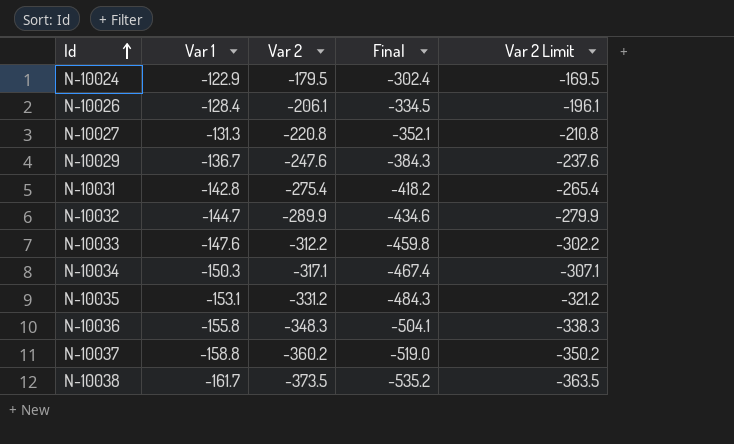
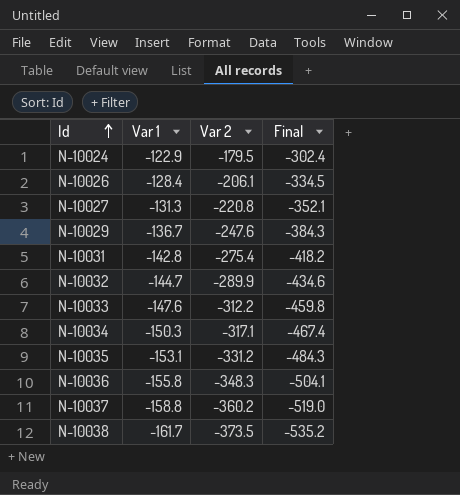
column Var 2 Limit | formula: [Var 2] + 10 -> none

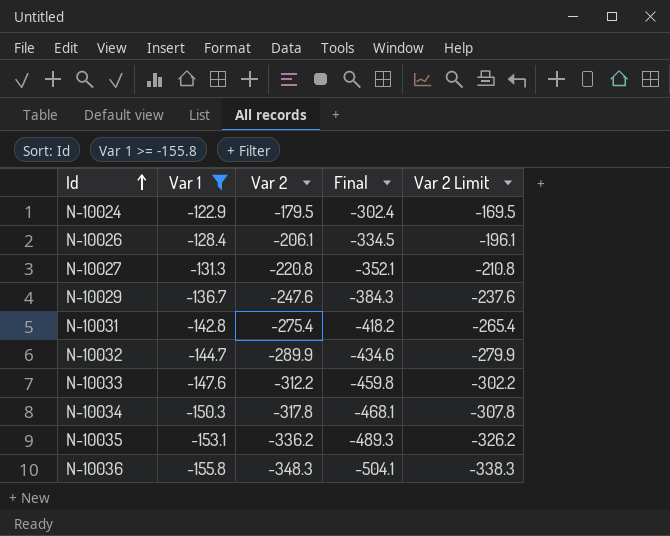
filter: none -> Var 1 >= -155.8
column Var 2 Limit | formula: none -> [Var 2] + 10
N-10034 | Var 2: -317.1 -> -317.8
N-10034 | Final: -467.4 -> -468.1
N-10035 | Var 2: -331.2 -> -336.2
N-10035 | Final: -484.3 -> -489.3

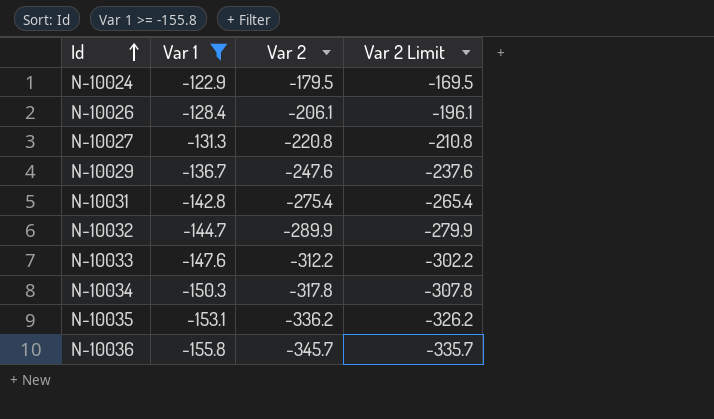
column Final | formula: [Var 1] + [Var 2] -> none
N-10036 | Var 2: -348.3 -> -345.7
N-10036 | Var 2 Limit: -338.3 -> -335.7

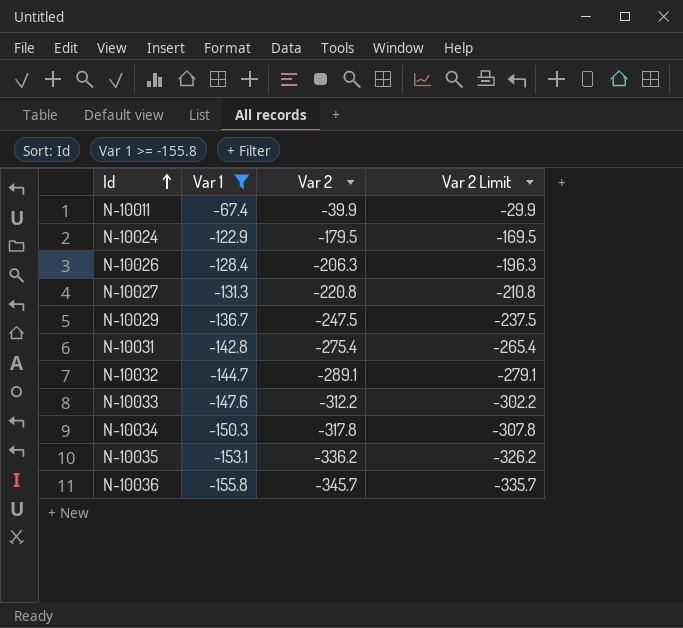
row N-10011: none -> -67.4 | -39.9 | -29.9
N-10026 | Var 2: -206.1 -> -206.3
N-10026 | Var 2 Limit: -196.1 -> -196.3
N-10029 | Var 2: -247.6 -> -247.5
N-10029 | Var 2 Limit: -237.6 -> -237.5
N-10032 | Var 2: -289.9 -> -289.1
N-10032 | Var 2 Limit: -279.9 -> -279.1

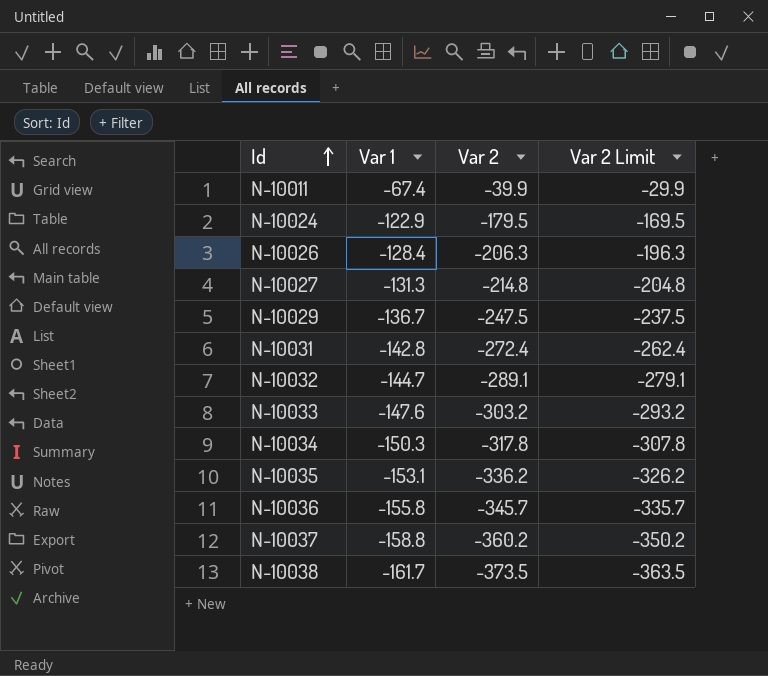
filter: Var 1 >= -155.8 -> none
N-10027 | Var 2: -220.8 -> -214.8
N-10027 | Var 2 Limit: -210.8 -> -204.8
N-10031 | Var 2: -275.4 -> -272.4
N-10031 | Var 2 Limit: -265.4 -> -262.4
N-10033 | Var 2: -312.2 -> -303.2
N-10033 | Var 2 Limit: -302.2 -> -293.2

